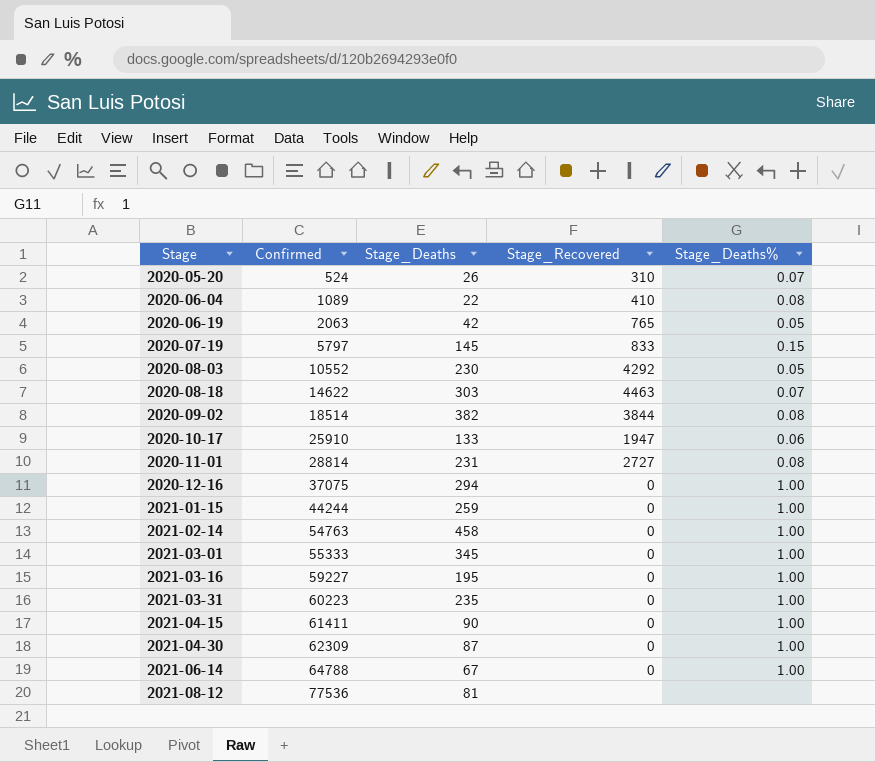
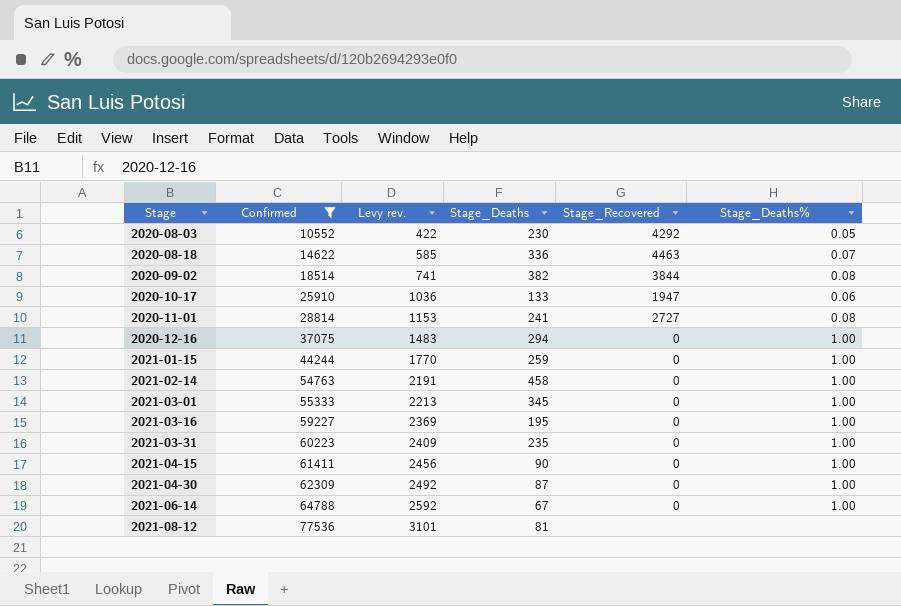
filter: none -> Confirmed >= 10552
column Levy rev. | formula: none -> [Confirmed] * 0.04
2020-08-18 | Stage_Deaths: 303 -> 336
2020-11-01 | Stage_Deaths: 231 -> 241

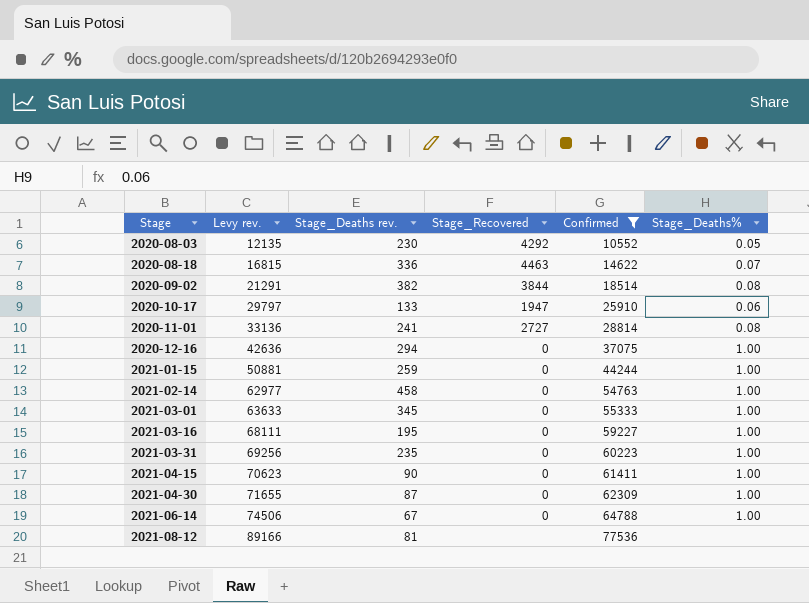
column Levy rev. | formula: [Confirmed] * 0.04 -> [Confirmed] * 1.15
column name: Stage_Deaths -> Stage_Deaths rev.
column Confirmed | position: 2 -> 5

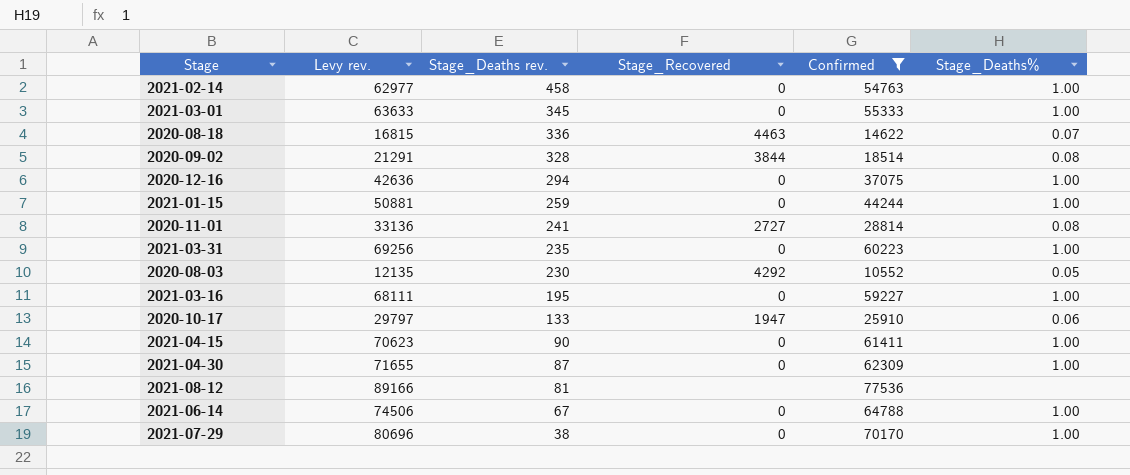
row order: Stage ascending -> Stage_Deaths rev. descending
2020-09-02 | Stage_Deaths rev.: 382 -> 328
row 2021-07-29: none -> 80696 | 38 | 0 | 70170 | 1.00

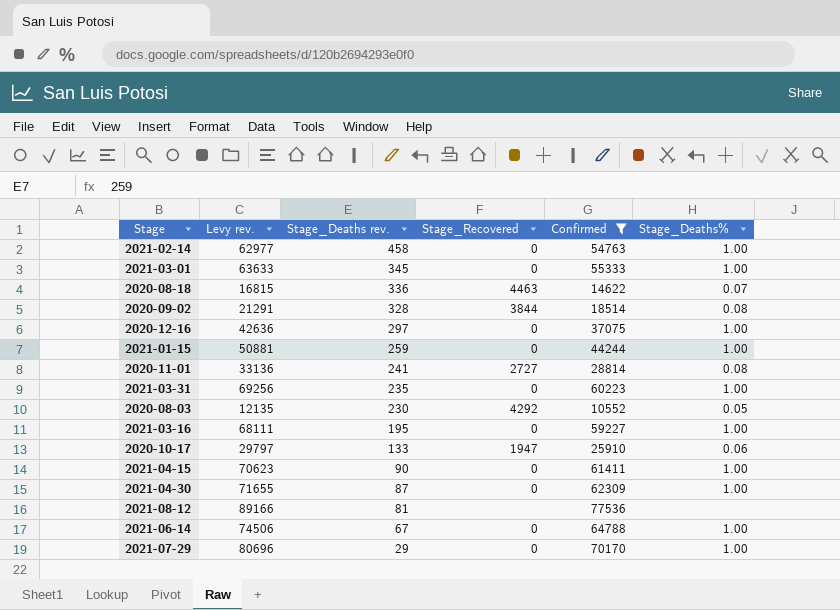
2020-12-16 | Stage_Deaths rev.: 294 -> 297
2021-07-29 | Stage_Deaths rev.: 38 -> 29

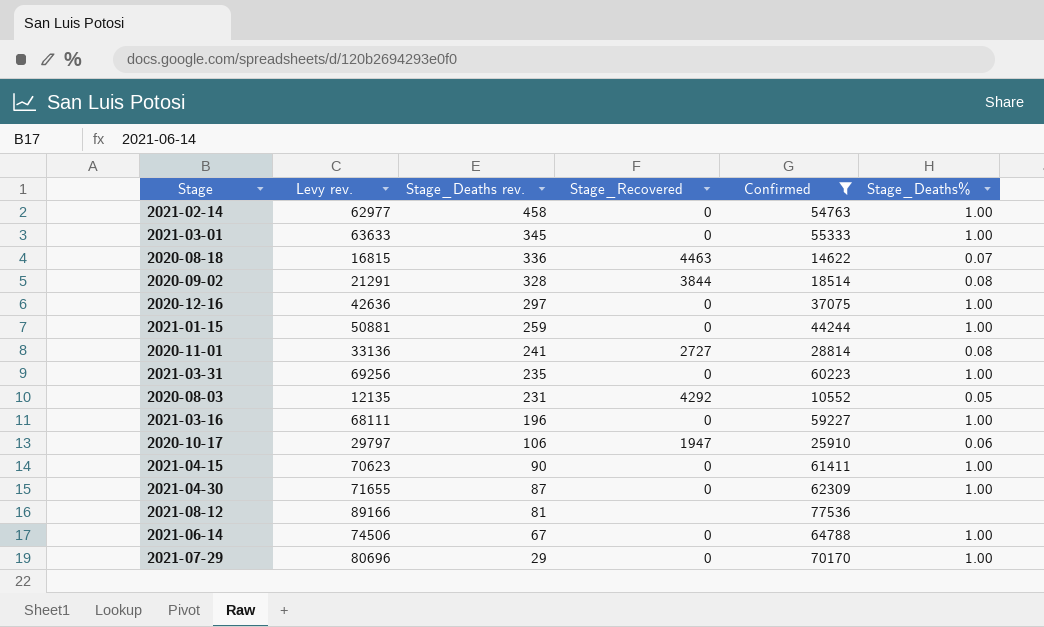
2020-08-03 | Stage_Deaths rev.: 230 -> 231
2021-03-16 | Stage_Deaths rev.: 195 -> 196
2020-10-17 | Stage_Deaths rev.: 133 -> 106

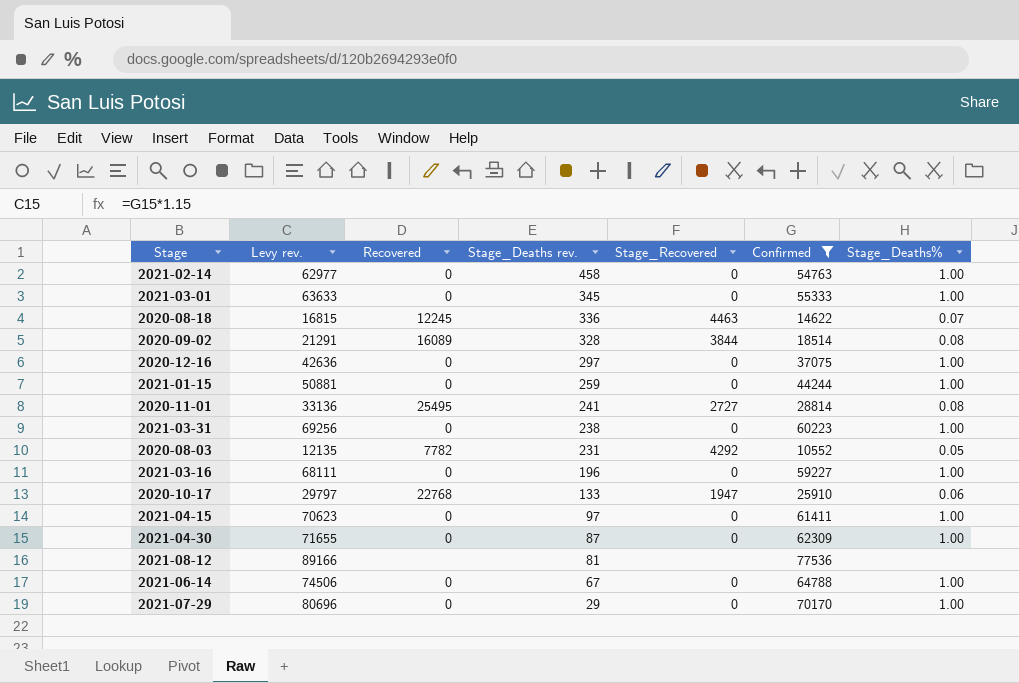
column Recovered | position: none -> 3
2021-03-31 | Stage_Deaths rev.: 235 -> 238
2020-10-17 | Stage_Deaths rev.: 106 -> 133
2021-04-15 | Stage_Deaths rev.: 90 -> 97

